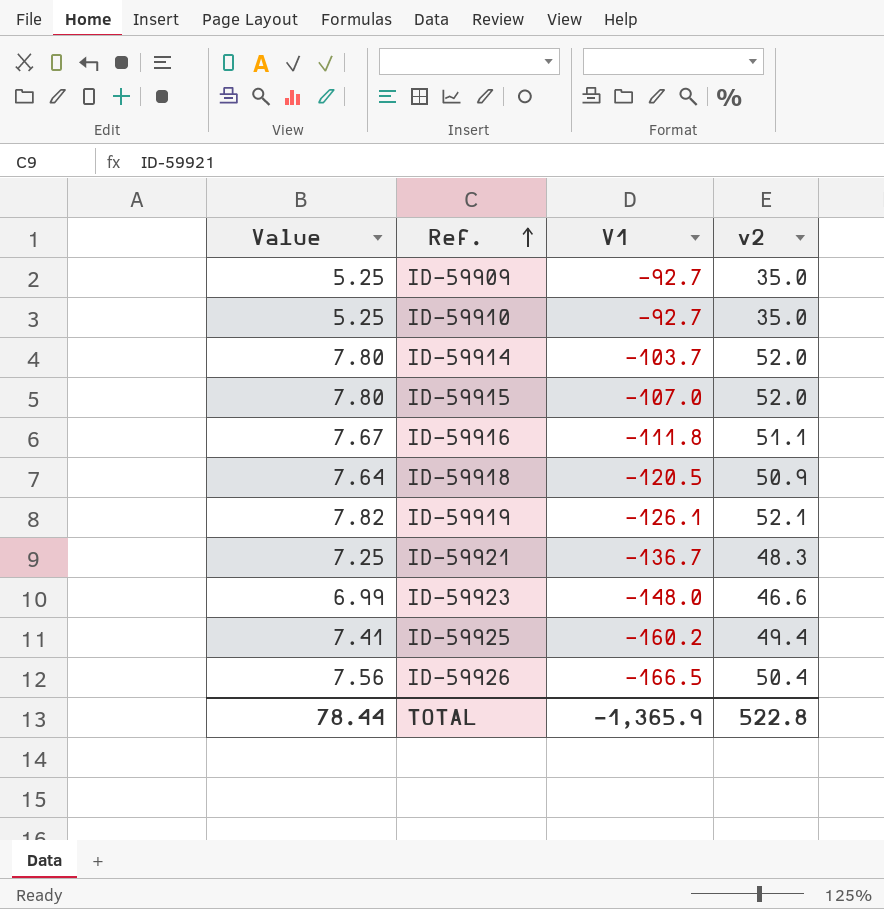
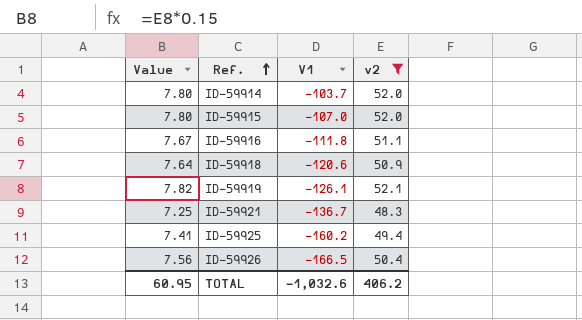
filter: none -> v2 >= 48.3
ID-59918 | V1: -120.5 -> -120.6
TOTAL | Value: 78.44 -> 60.95
TOTAL | V1: -1,365.9 -> -1,032.6
TOTAL | v2: 522.8 -> 406.2

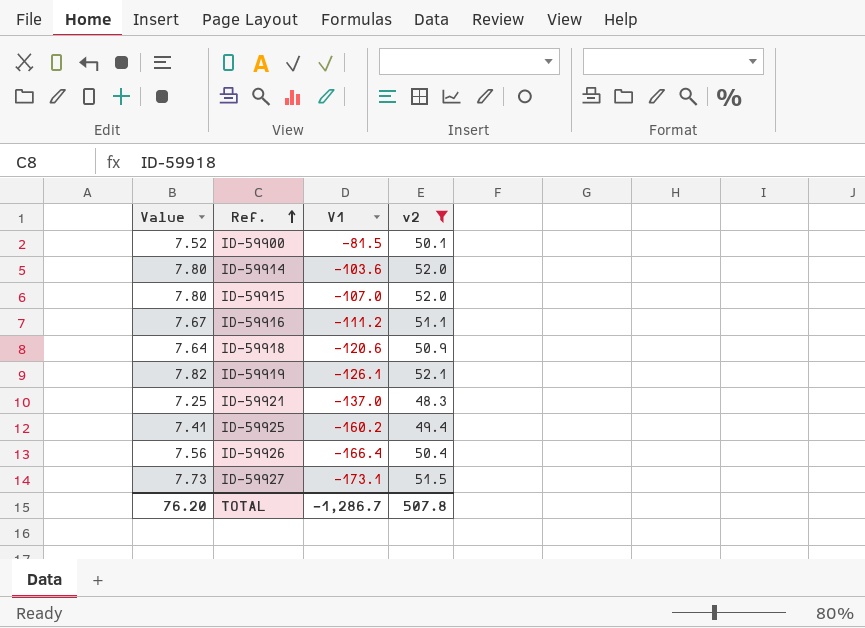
row ID-59900: none -> 7.52 | -81.5 | 50.1
ID-59914 | V1: -103.7 -> -103.6
ID-59916 | V1: -111.8 -> -111.2
ID-59921 | V1: -136.7 -> -137.0
ID-59926 | V1: -166.5 -> -166.4
row ID-59927: none -> 7.73 | -173.1 | 51.5
TOTAL | Value: 60.95 -> 76.20
TOTAL | V1: -1,032.6 -> -1,286.7
TOTAL | v2: 406.2 -> 507.8

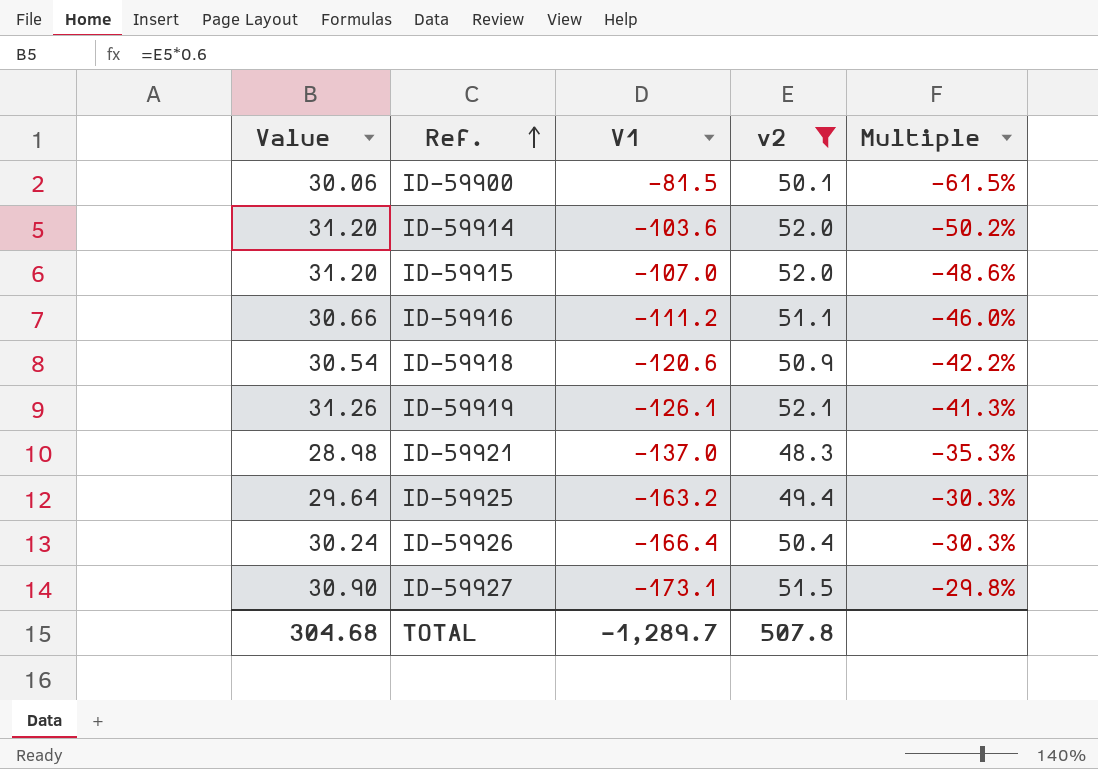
column Value | formula: [v2] * 0.15 -> [v2] * 0.6
column Multiple | formula: none -> [v2] / [V1]
ID-59925 | V1: -160.2 -> -163.2
TOTAL | Value: 76.20 -> 304.68
TOTAL | V1: -1,286.7 -> -1,289.7

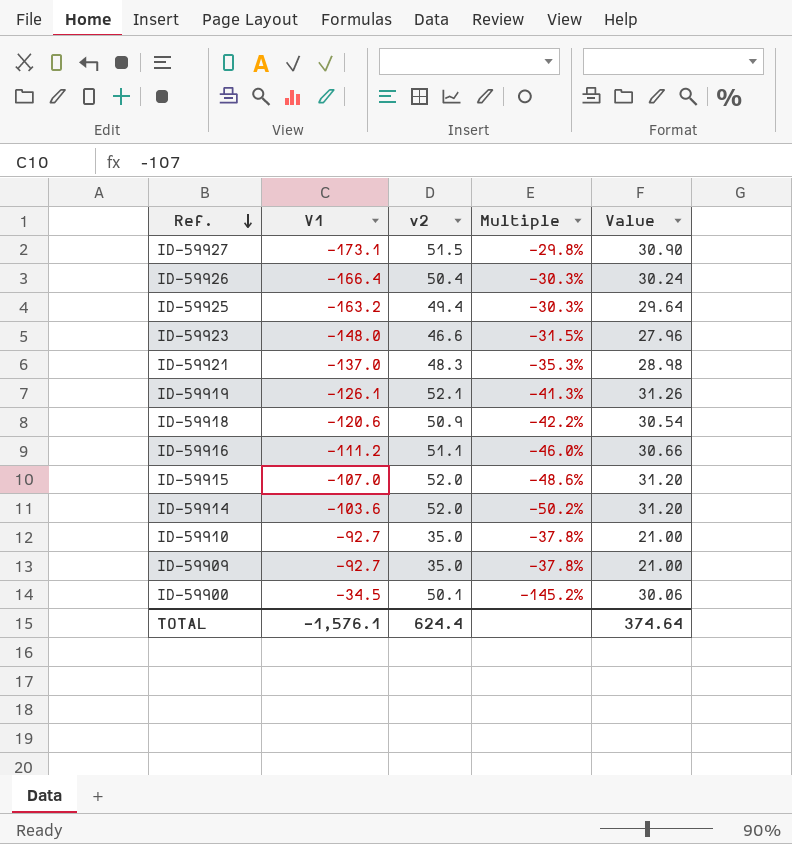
filter: v2 >= 48.3 -> none
row order: Ref. ascending -> Ref. descending
column Value | position: 1 -> 5
ID-59900 | V1: -81.5 -> -34.5
ID-59900 | Multiple: -61.5% -> -145.2%
TOTAL | V1: -1,289.7 -> -1,576.1
TOTAL | v2: 507.8 -> 624.4
TOTAL | Value: 304.68 -> 374.64

